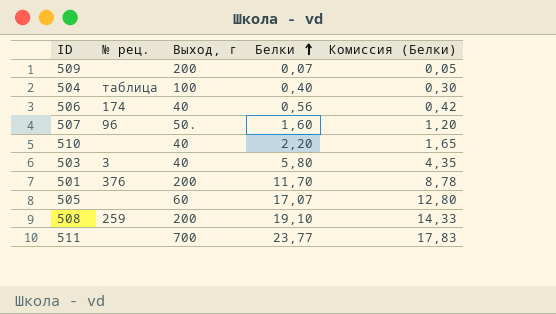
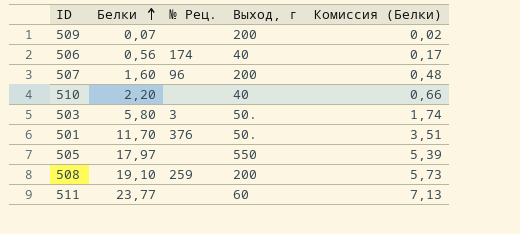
column Белки | position: 4 -> 2
column name: № рец. -> № Рец.
column Комиссия (Белки) | formula: [Белки] * 0,75 -> [Белки] * 0,3
row 504: таблица | 100 | 0,40 | 0,30 -> none
507 | Выход, г: 50. -> 200
503 | Выход, г: 40 -> 50.
501 | Выход, г: 200 -> 50.
505 | Белки: 17,07 -> 17,97
505 | Выход, г: 60 -> 550
511 | Выход, г: 700 -> 60

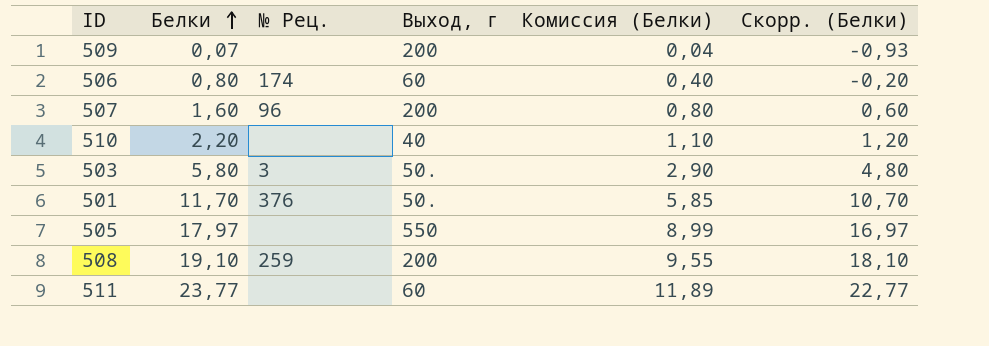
column Комиссия (Белки) | formula: [Белки] * 0,3 -> [Белки] * 0,5
column Скорр. (Белки) | formula: none -> [Белки] - 1
506 | Белки: 0,56 -> 0,80
506 | Выход, г: 40 -> 60

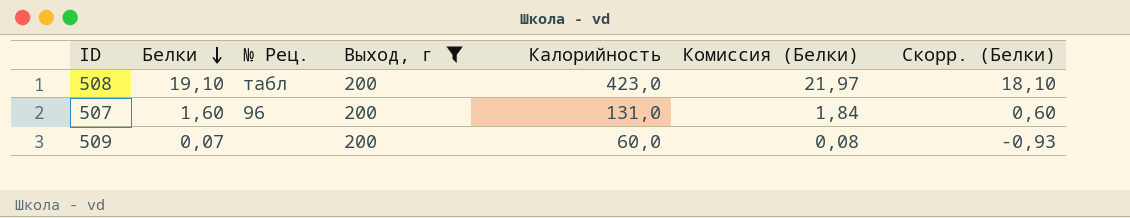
filter: none -> Выход, г = 200
row order: Белки ascending -> Белки descending
column Калорийность | position: none -> 5
column Комиссия (Белки) | formula: [Белки] * 0,5 -> [Белки] * 1,15
508 | № Рец.: 259 -> табл

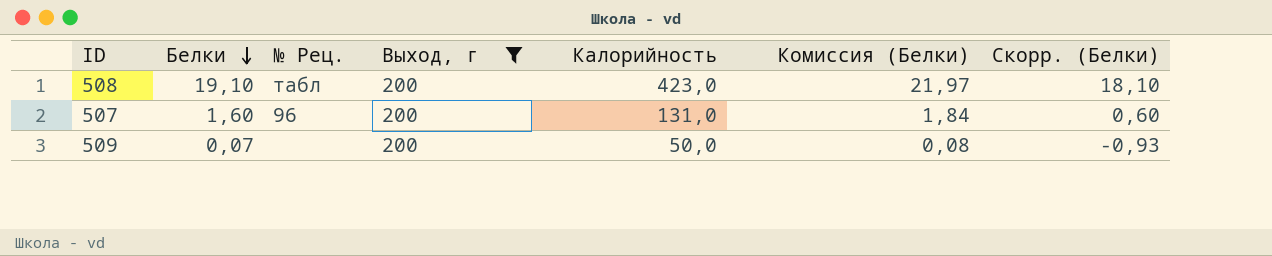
509 | Калорийность: 60,0 -> 50,0

